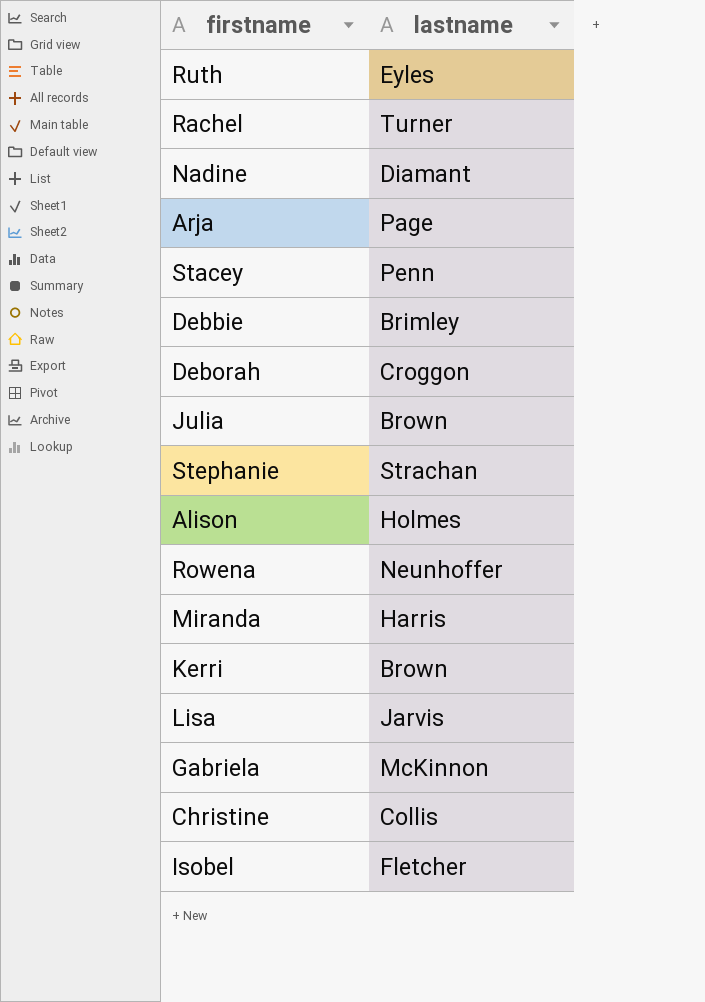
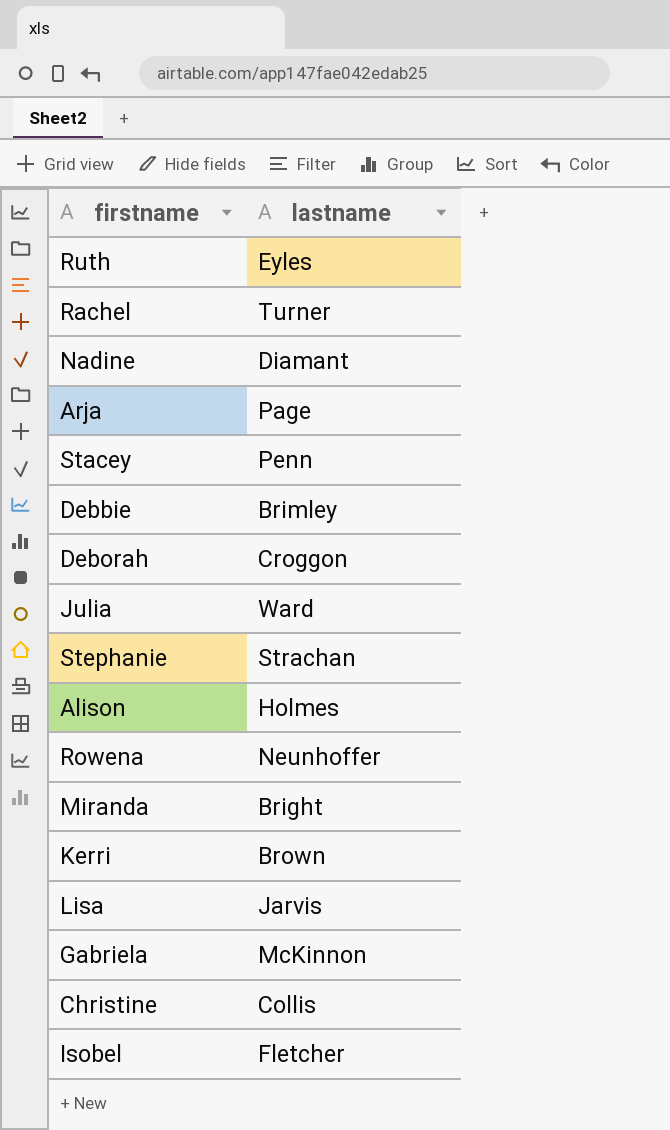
Julia | lastname: Brown -> Ward
Miranda | lastname: Harris -> Bright

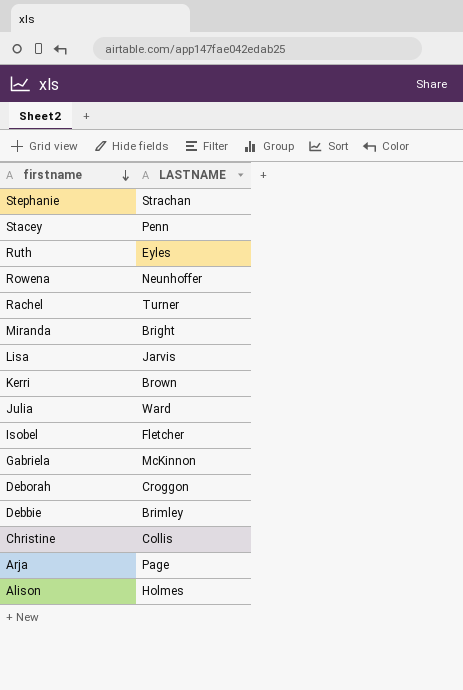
row order: none -> firstname descending
column name: lastname -> LASTNAME
row Nadine: Diamant -> none

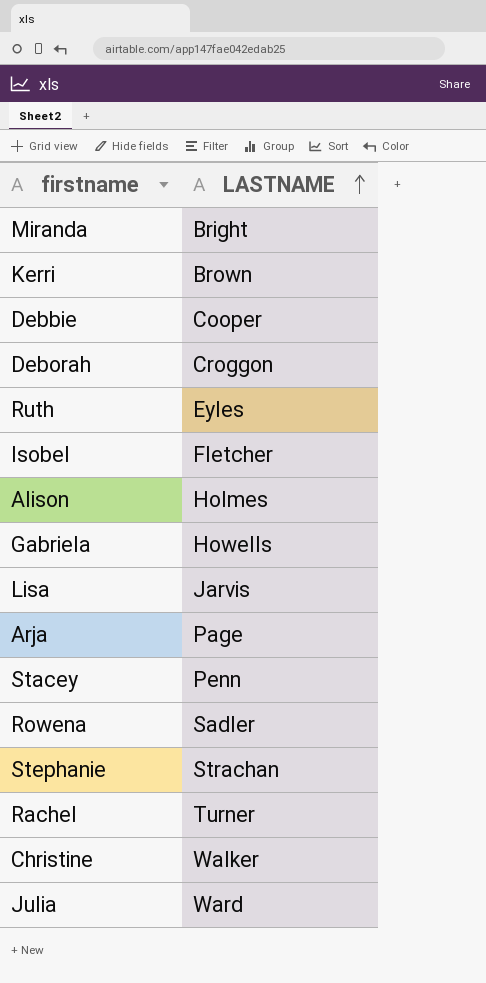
row order: firstname descending -> LASTNAME ascending
Debbie | LASTNAME: Brimley -> Cooper
Gabriela | LASTNAME: McKinnon -> Howells
Rowena | LASTNAME: Neunhoffer -> Sadler
Christine | LASTNAME: Collis -> Walker

